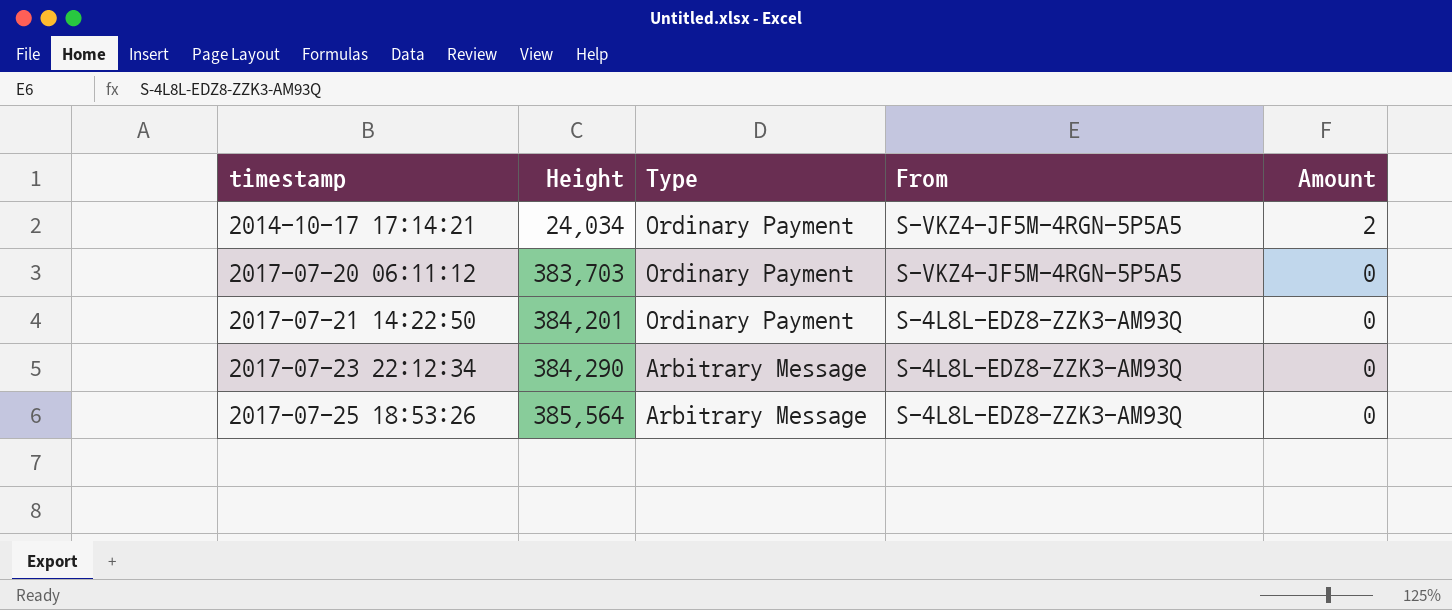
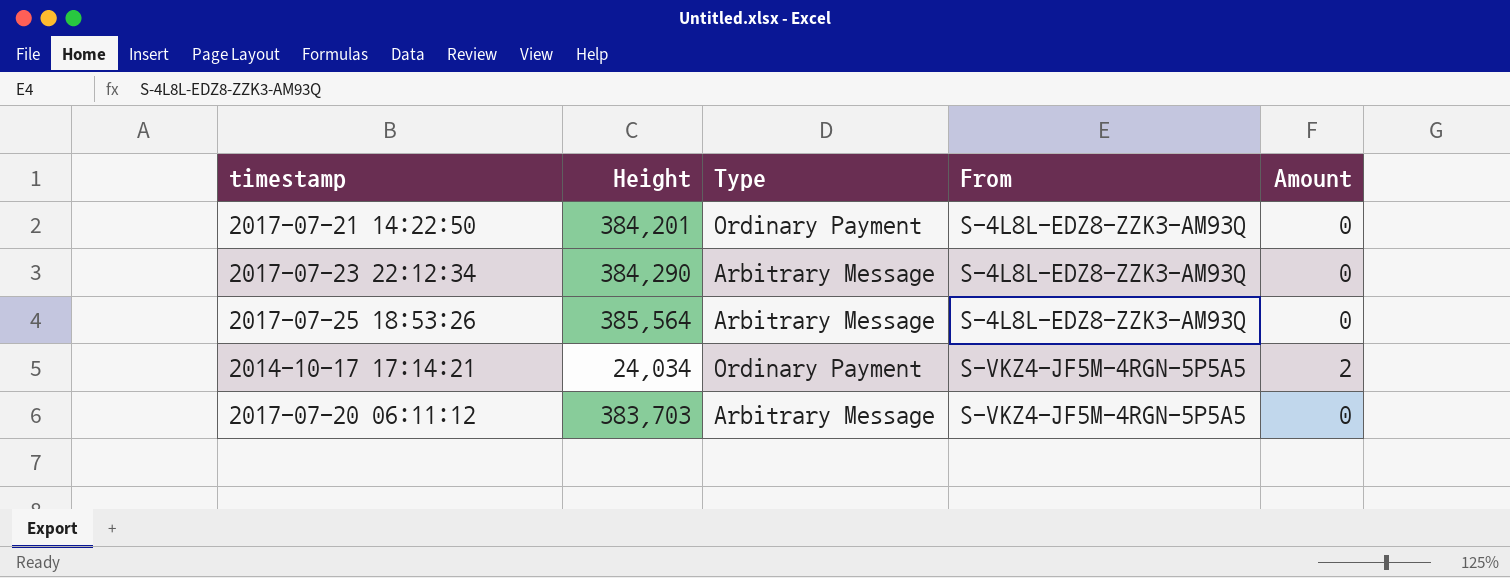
row order: timestamp ascending -> From ascending
2017-07-20 06:11:12 | Type: Ordinary Payment -> Arbitrary Message

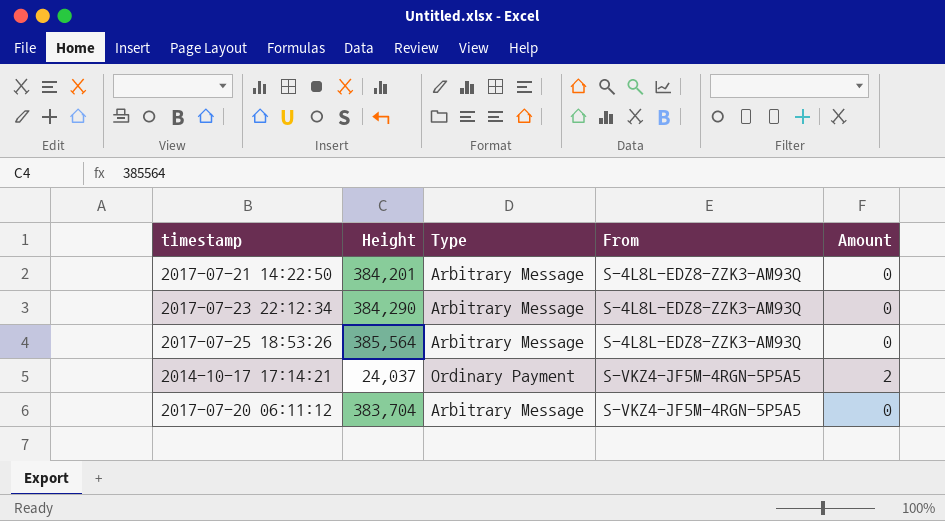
2017-07-21 14:22:50 | Type: Ordinary Payment -> Arbitrary Message
2014-10-17 17:14:21 | Height: 24,034 -> 24,037
2017-07-20 06:11:12 | Height: 383,703 -> 383,704

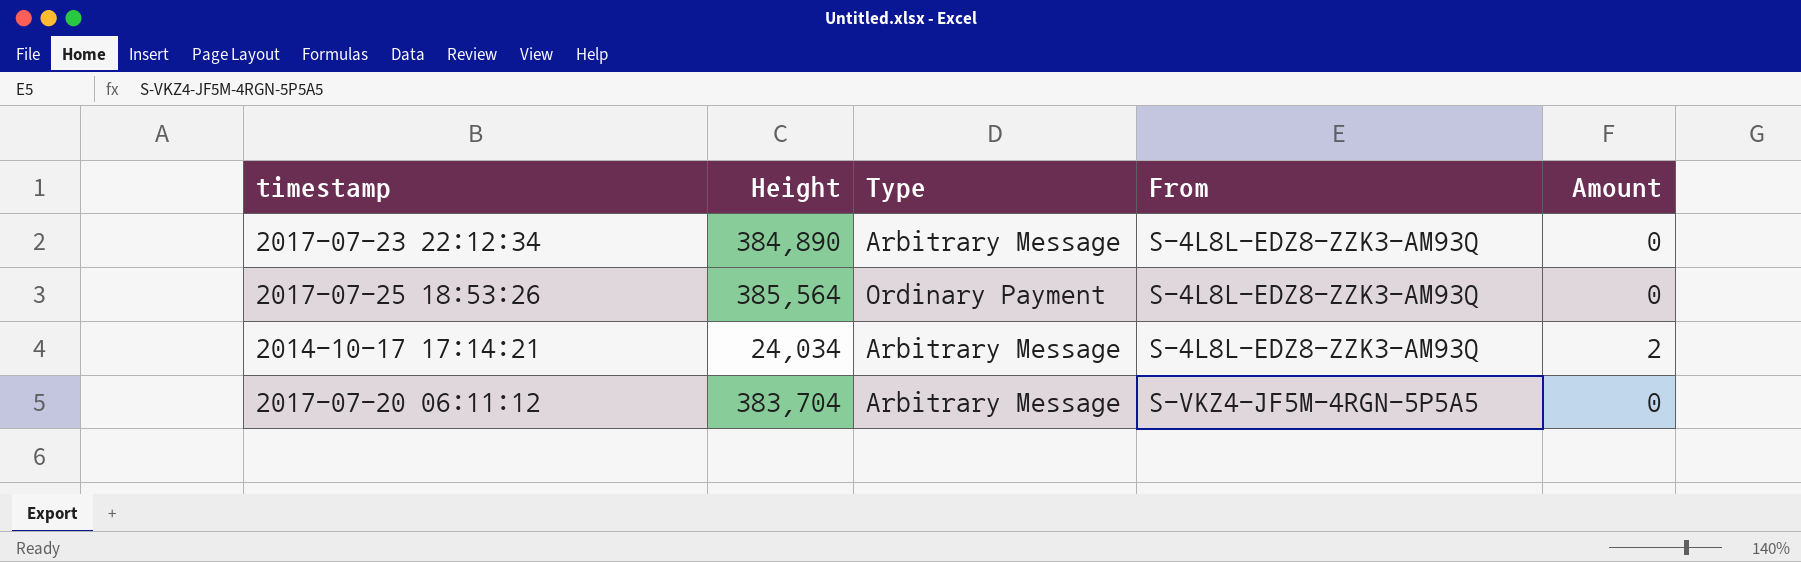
row 2017-07-21 14:22:50: 384,201 | Arbitrary Message | S-4L8L-EDZ8-ZZK3-AM93Q | 0 -> none
2017-07-23 22:12:34 | Height: 384,290 -> 384,890
2017-07-25 18:53:26 | Type: Arbitrary Message -> Ordinary Payment
2014-10-17 17:14:21 | Height: 24,037 -> 24,034
2014-10-17 17:14:21 | Type: Ordinary Payment -> Arbitrary Message
2014-10-17 17:14:21 | From: S-VKZ4-JF5M-4RGN-5P5A5 -> S-4L8L-EDZ8-ZZK3-AM93Q

